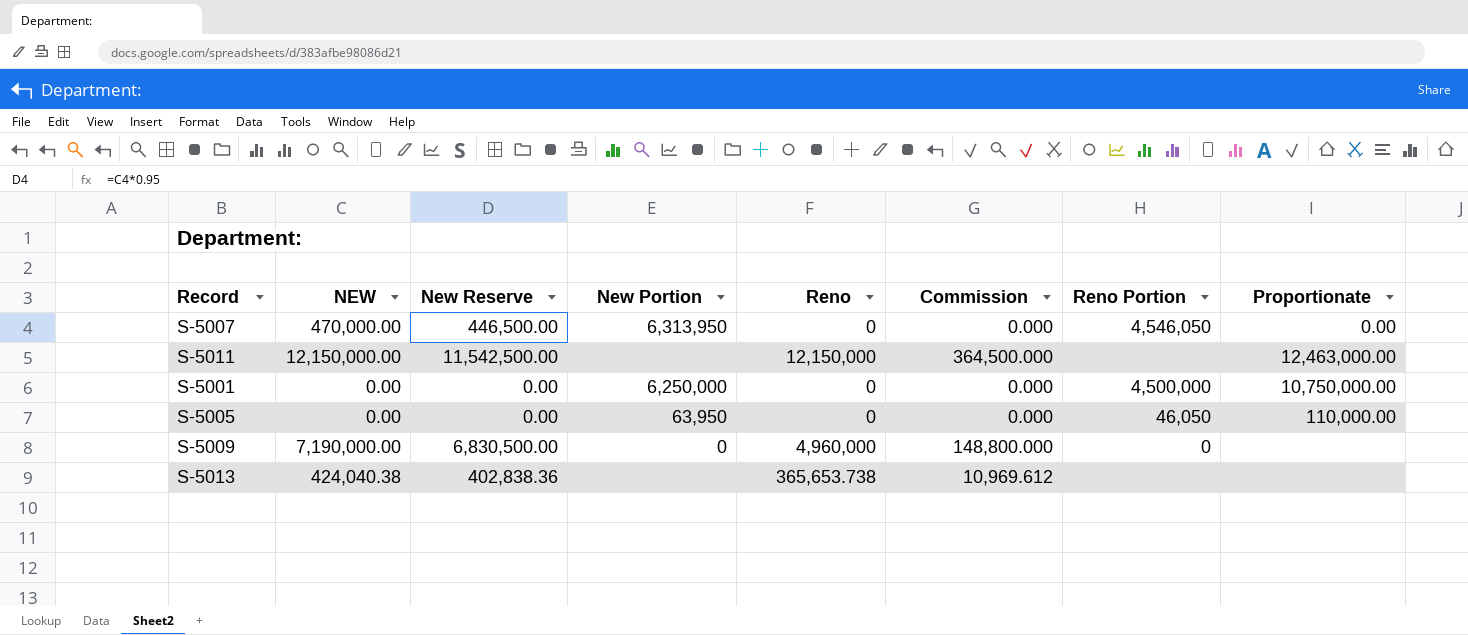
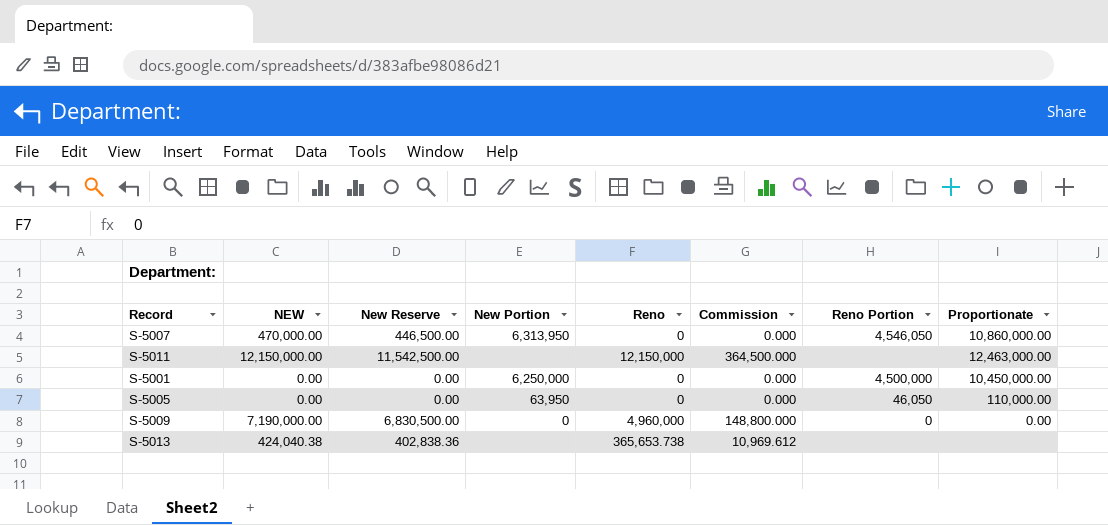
S-5007 | Proportionate: 0.00 -> 10,860,000.00
S-5001 | Proportionate: 10,750,000.00 -> 10,450,000.00
S-5009 | Proportionate: none -> 0.00

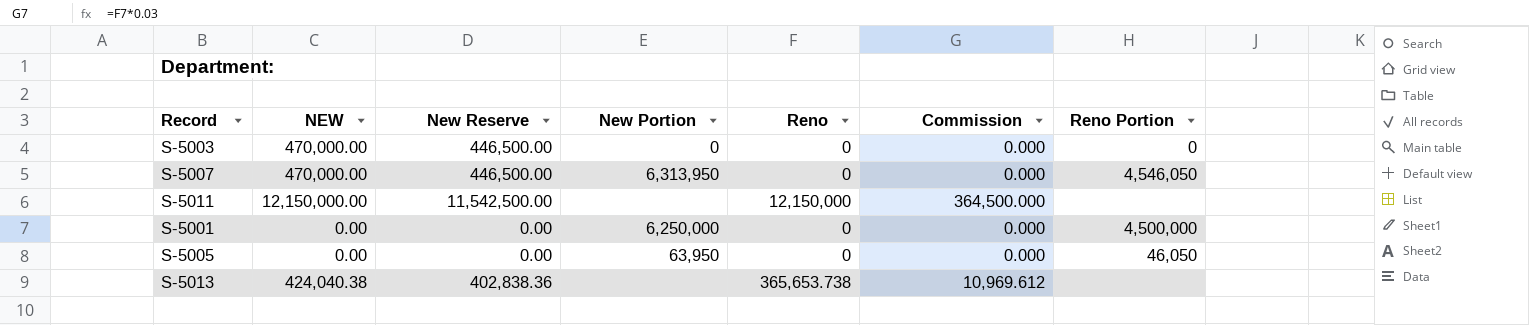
column Proportionate | position: 8 -> none
row S-5009: 7,190,000.00 | 6,830,500.00 | 0 | 4,960,000 | 148,800.000 | 0 | 0.00 -> none
row S-5003: none -> 470,000.00 | 446,500.00 | 0 | 0 | 0.000 | 0

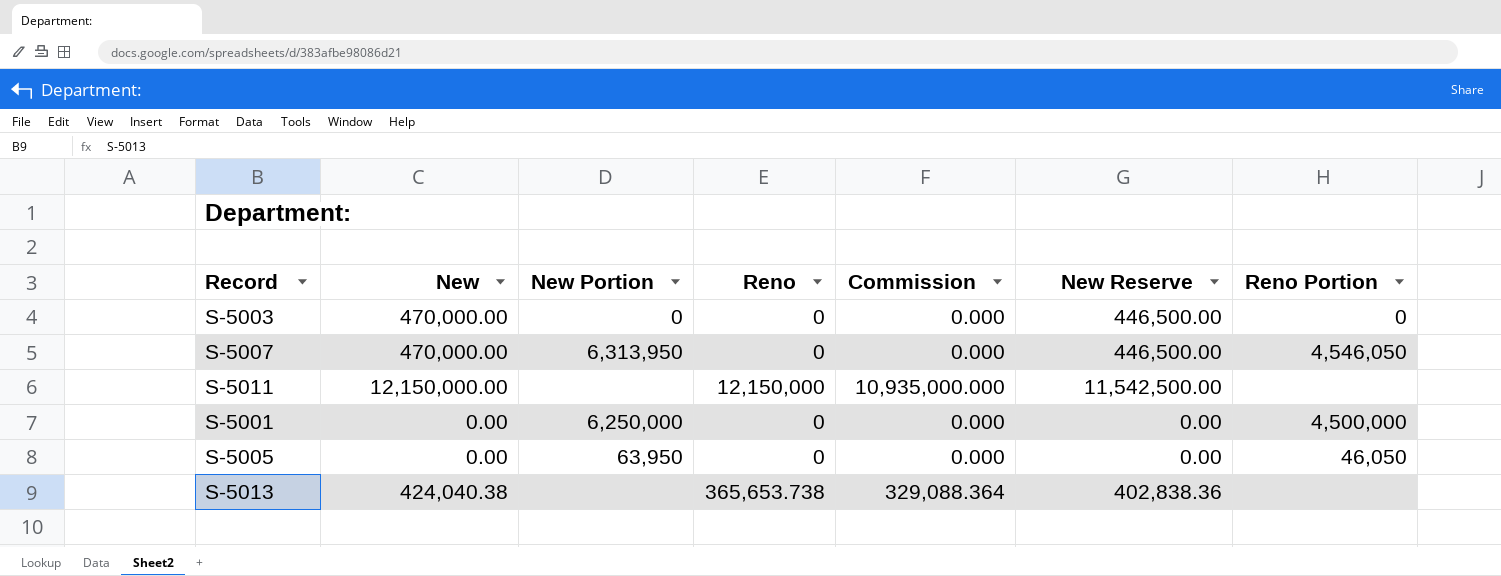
column name: NEW -> New
column Commission | formula: [Reno] * 0.03 -> [Reno] * 0.9
column New Reserve | position: 3 -> 6

